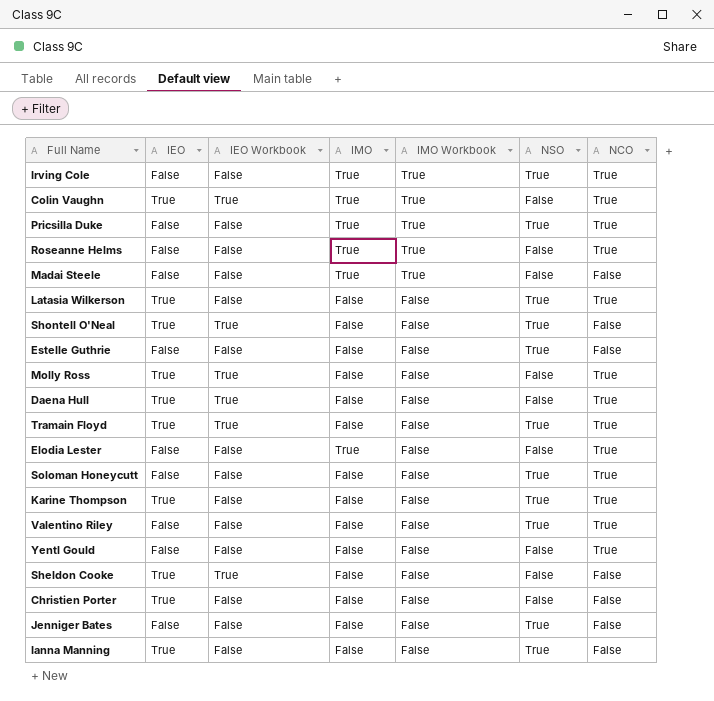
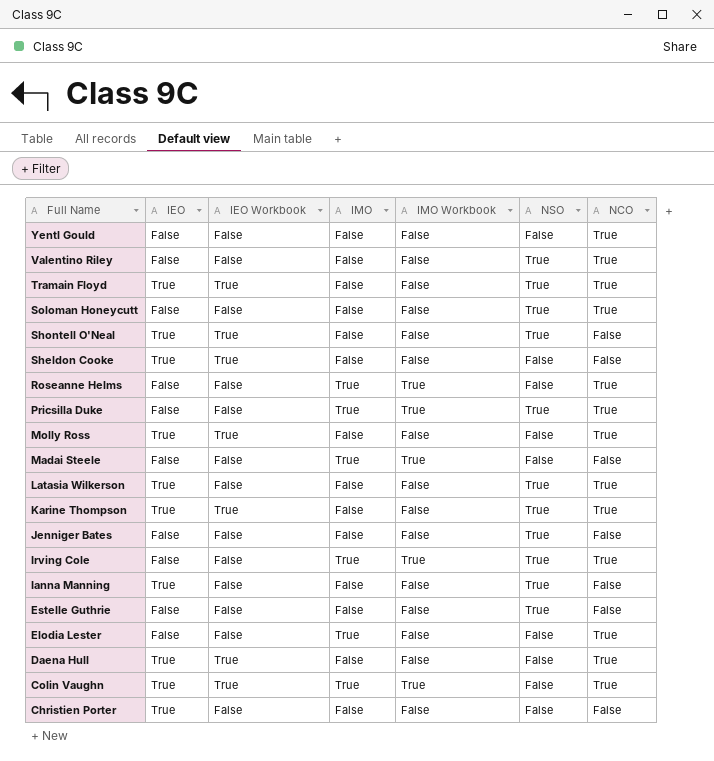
row order: IMO Workbook descending -> Full Name descending
Karine Thompson | IEO Workbook: False -> True

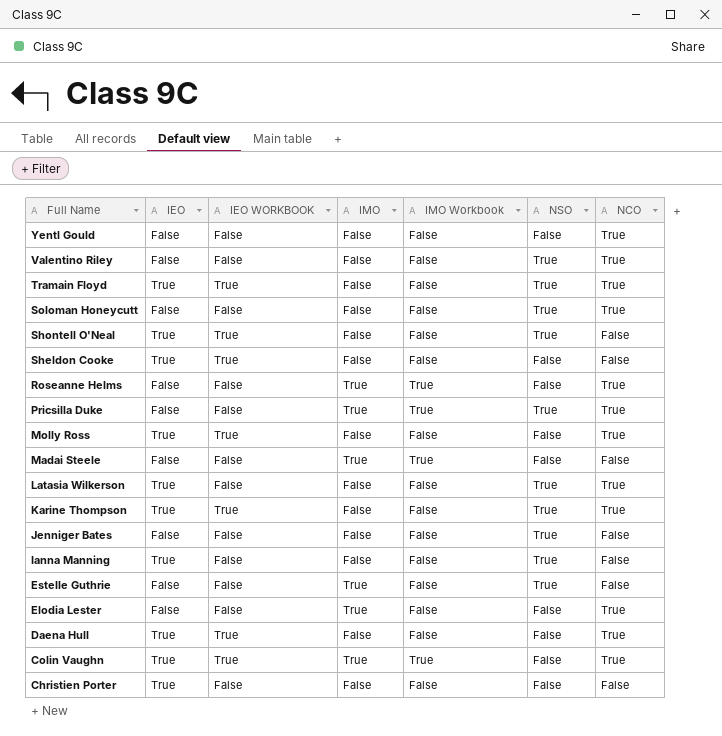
column name: IEO Workbook -> IEO WORKBOOK
row Irving Cole: False | False | True | True | True | True -> none
Estelle Guthrie | IMO: False -> True

